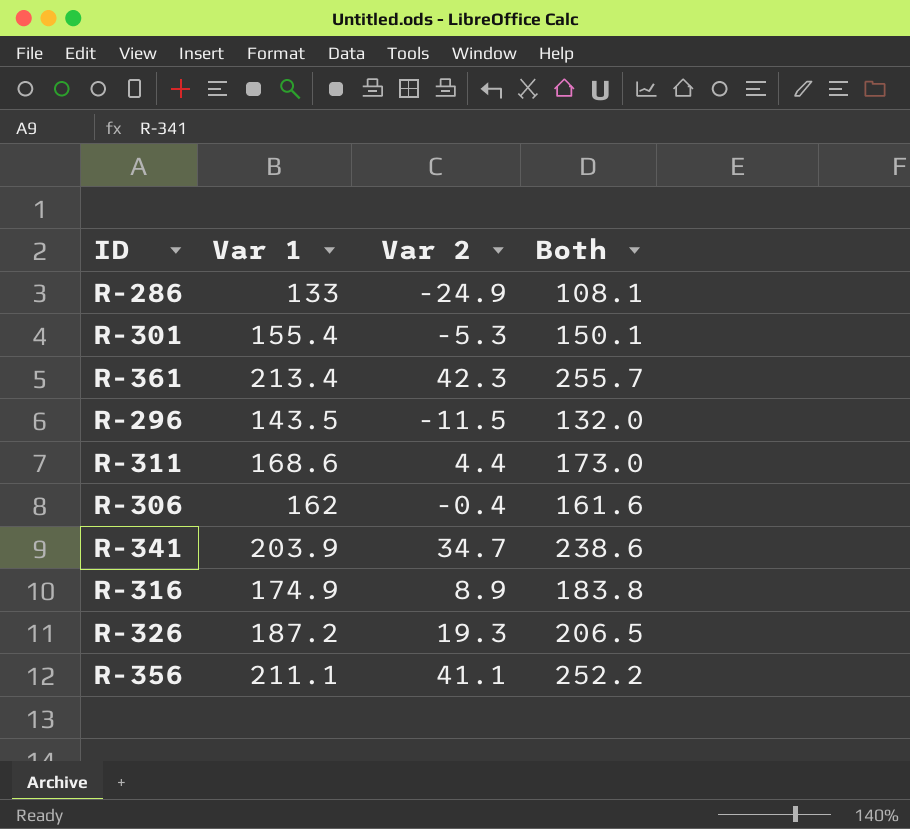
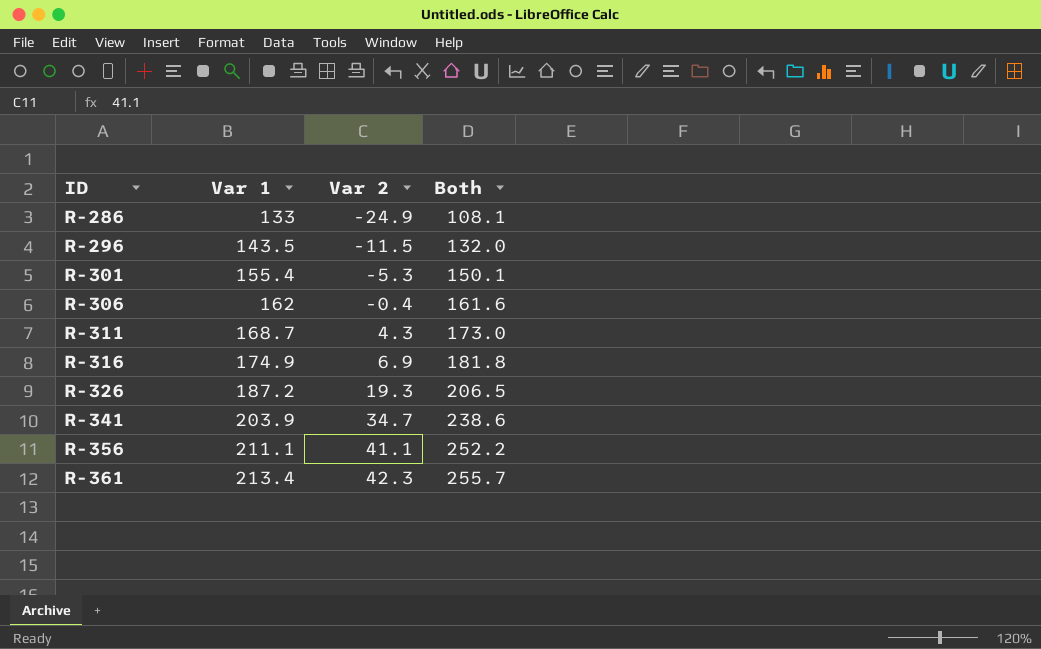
row order: none -> ID ascending
R-311 | Var 1: 168.6 -> 168.7
R-311 | Var 2: 4.4 -> 4.3
R-316 | Var 2: 8.9 -> 6.9
R-316 | Both: 183.8 -> 181.8

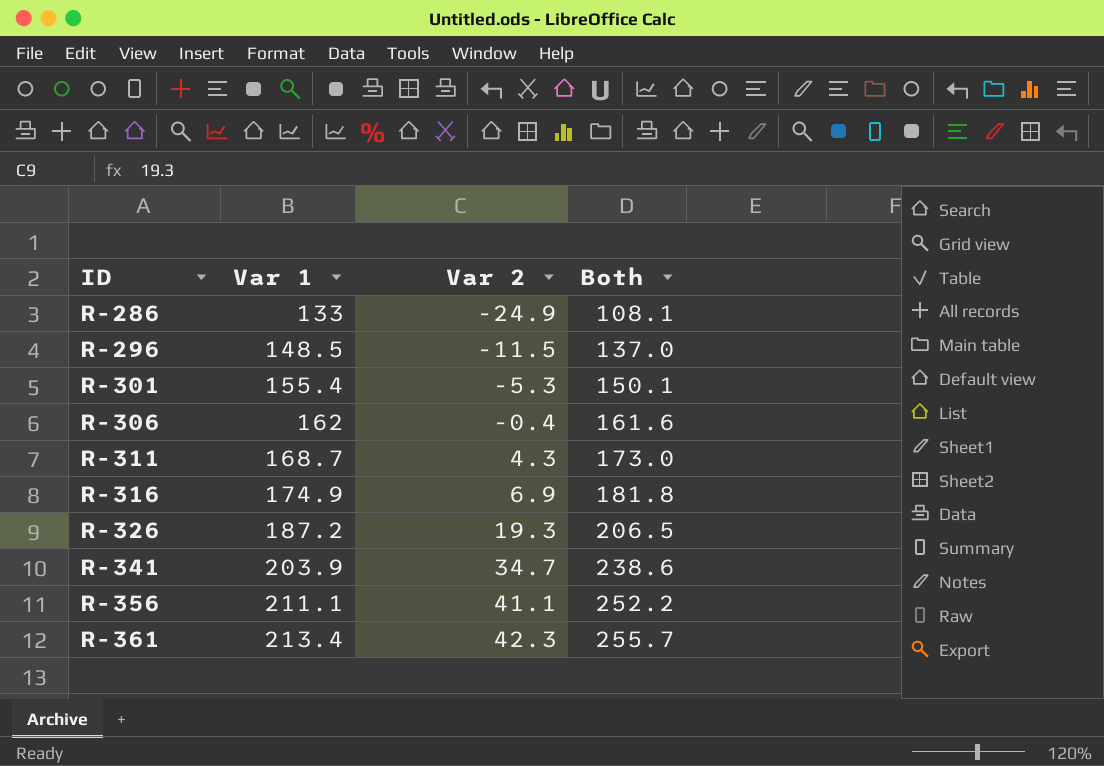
R-296 | Var 1: 143.5 -> 148.5
R-296 | Both: 132.0 -> 137.0

